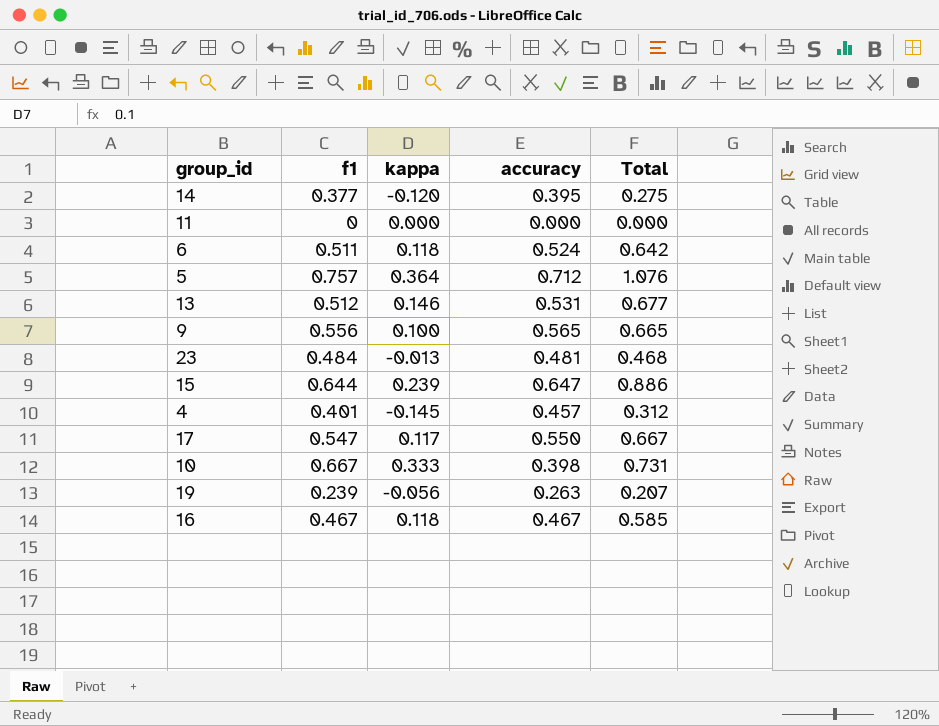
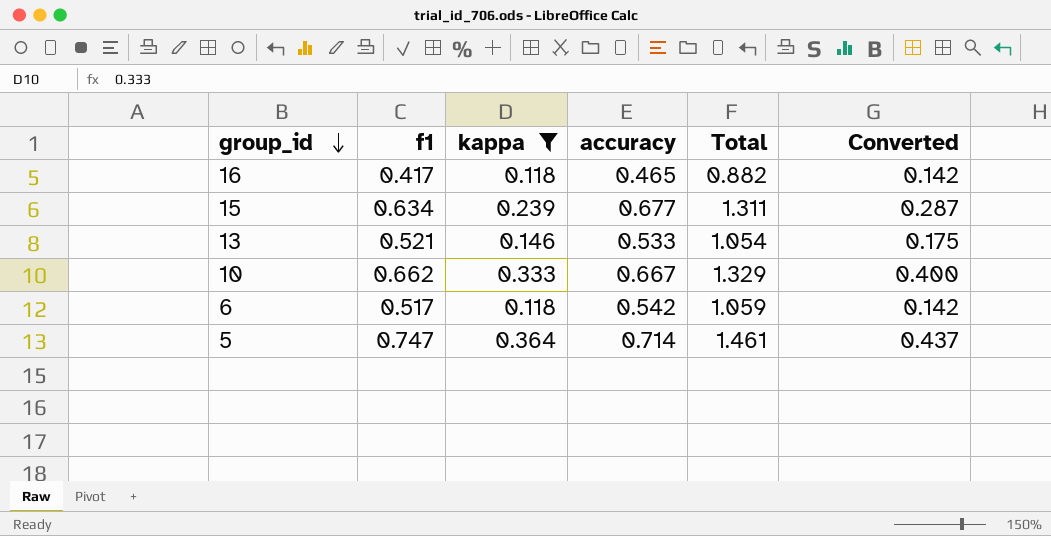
filter: none -> kappa >= 0.118
row order: none -> group_id descending
column Total | formula: [kappa] + [accuracy] -> [f1] + [accuracy]
column Converted | formula: none -> [kappa] * 1.2
16 | f1: 0.467 -> 0.417
16 | accuracy: 0.467 -> 0.465
15 | f1: 0.644 -> 0.634
15 | accuracy: 0.647 -> 0.677
13 | f1: 0.512 -> 0.521
13 | accuracy: 0.531 -> 0.533
10 | f1: 0.667 -> 0.662
10 | accuracy: 0.398 -> 0.667
6 | f1: 0.511 -> 0.517
6 | accuracy: 0.524 -> 0.542
5 | f1: 0.757 -> 0.747
5 | accuracy: 0.712 -> 0.714

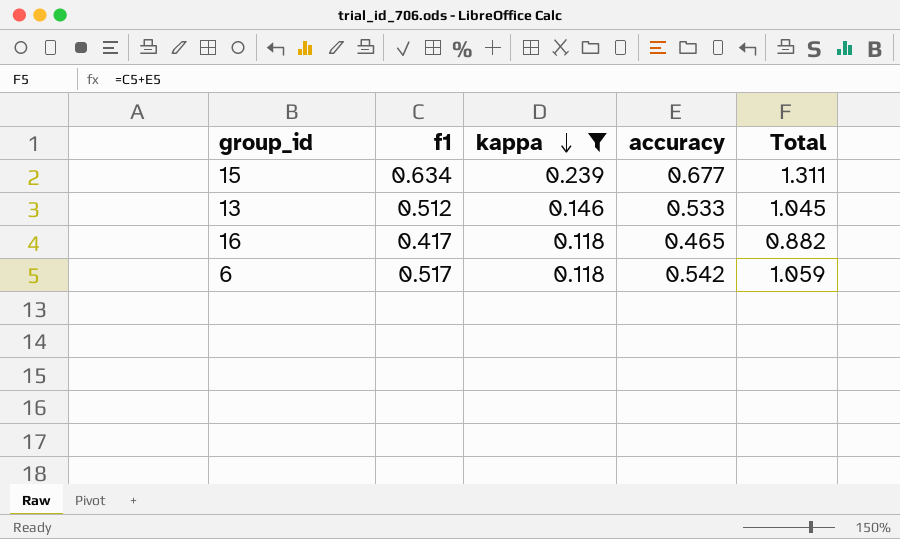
row order: group_id descending -> kappa descending
column Converted | formula: [kappa] * 1.2 -> none
row 10: 0.662 | 0.333 | 0.667 | 1.329 | 0.400 -> none
row 5: 0.747 | 0.364 | 0.714 | 1.461 | 0.437 -> none
13 | f1: 0.521 -> 0.512
13 | Total: 1.054 -> 1.045

